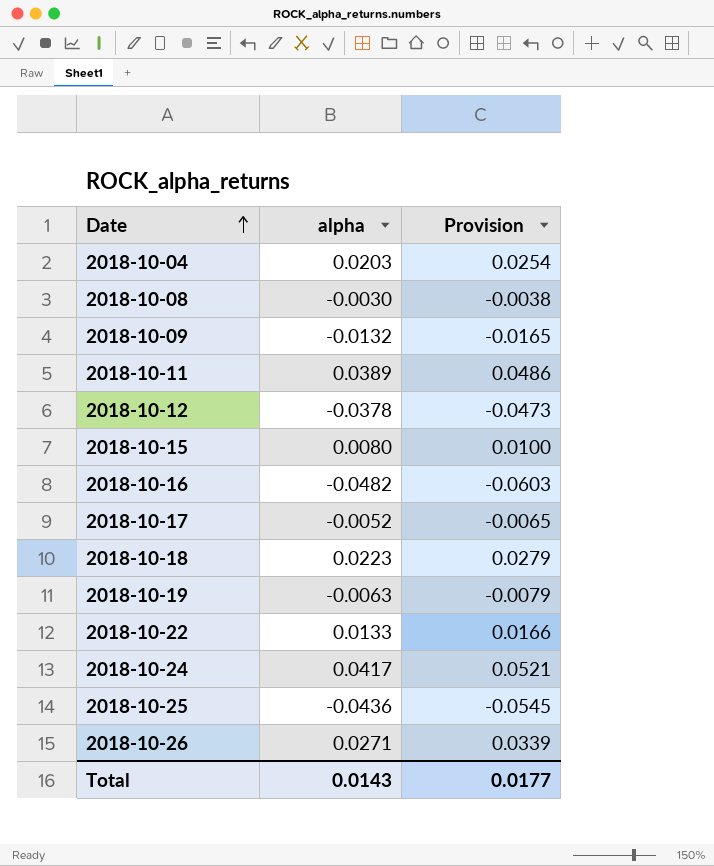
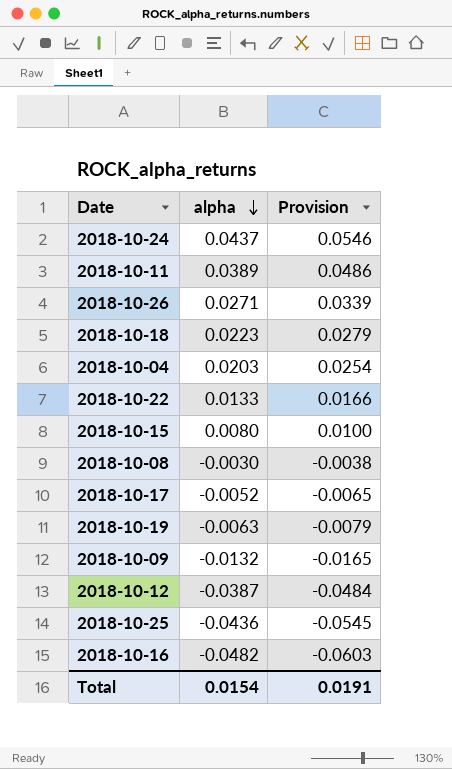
row order: Date ascending -> alpha descending
2018-10-24 | alpha: 0.0417 -> 0.0437
2018-10-24 | Provision: 0.0521 -> 0.0546
2018-10-12 | alpha: -0.0378 -> -0.0387
2018-10-12 | Provision: -0.0473 -> -0.0484
Total | alpha: 0.0143 -> 0.0154
Total | Provision: 0.0177 -> 0.0191

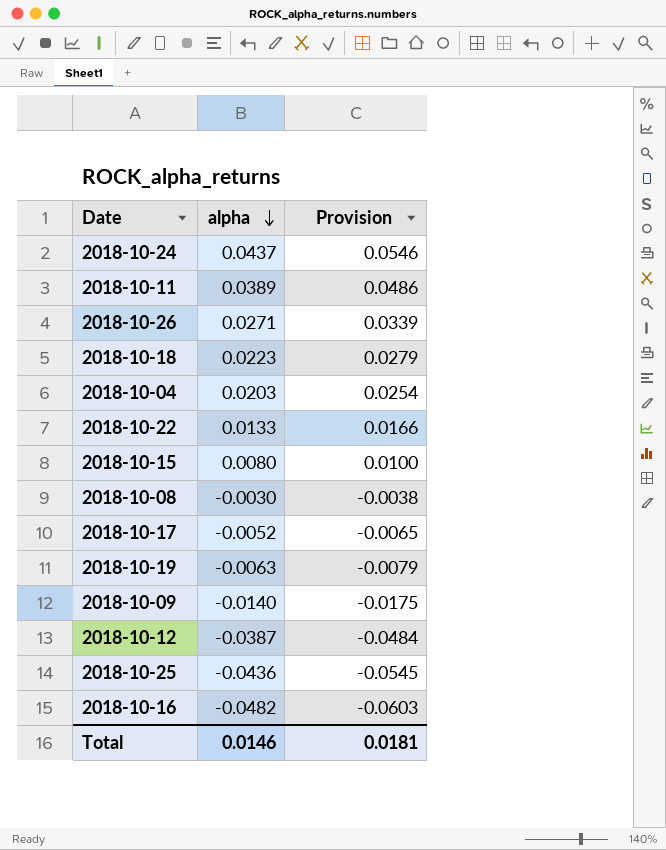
2018-10-09 | alpha: -0.0132 -> -0.0140
2018-10-09 | Provision: -0.0165 -> -0.0175
Total | alpha: 0.0154 -> 0.0146
Total | Provision: 0.0191 -> 0.0181

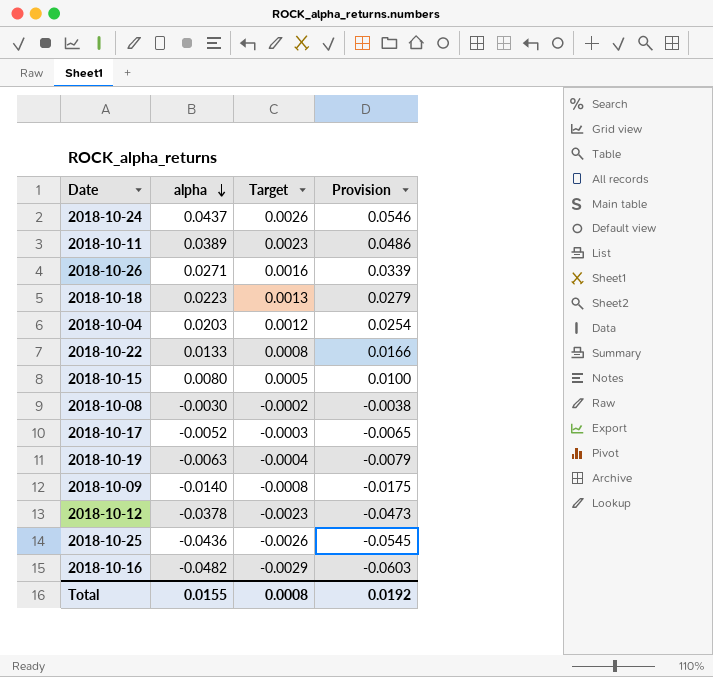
column Target | formula: none -> [alpha] * 0.06
2018-10-12 | alpha: -0.0387 -> -0.0378
2018-10-12 | Provision: -0.0484 -> -0.0473
Total | alpha: 0.0146 -> 0.0155
Total | Provision: 0.0181 -> 0.0192

